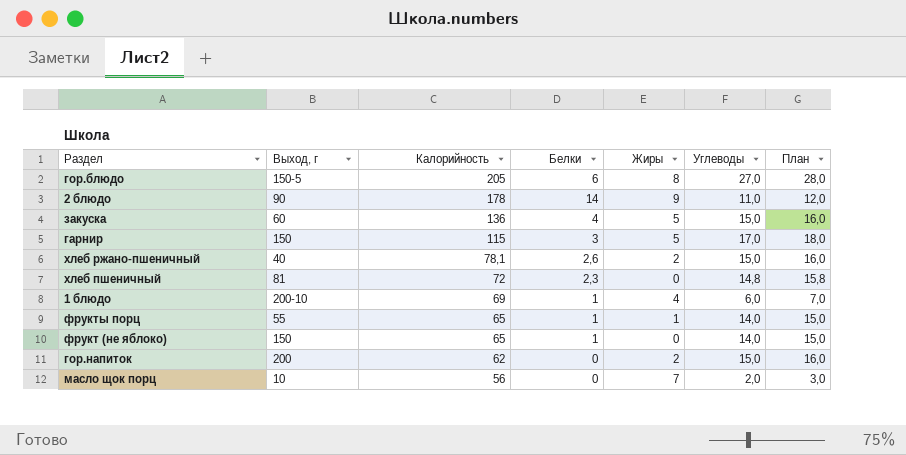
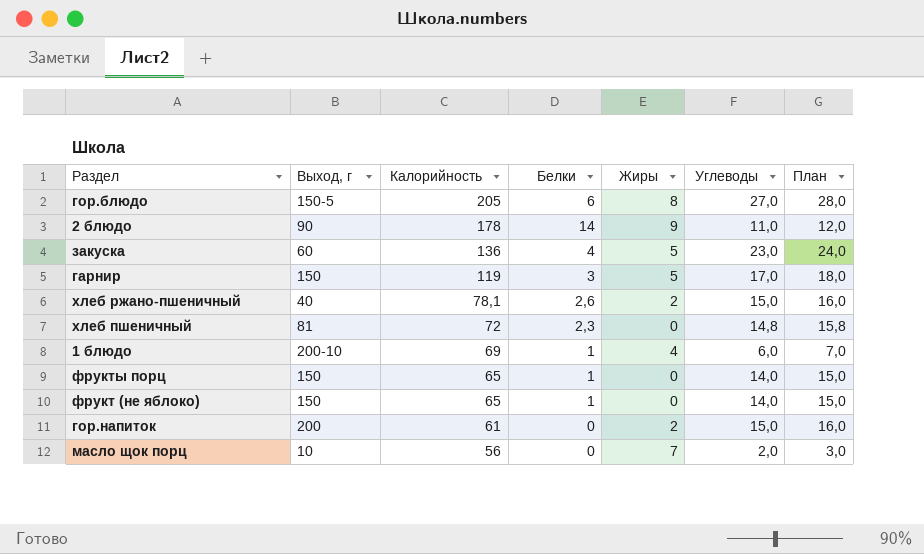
закуска | Углеводы: 15,0 -> 23,0
закуска | План: 16,0 -> 24,0
гарнир | Калорийность: 115 -> 119
фрукты порц | Выход, г: 55 -> 150
фрукты порц | Жиры: 1 -> 0
гор.напиток | Калорийность: 62 -> 61

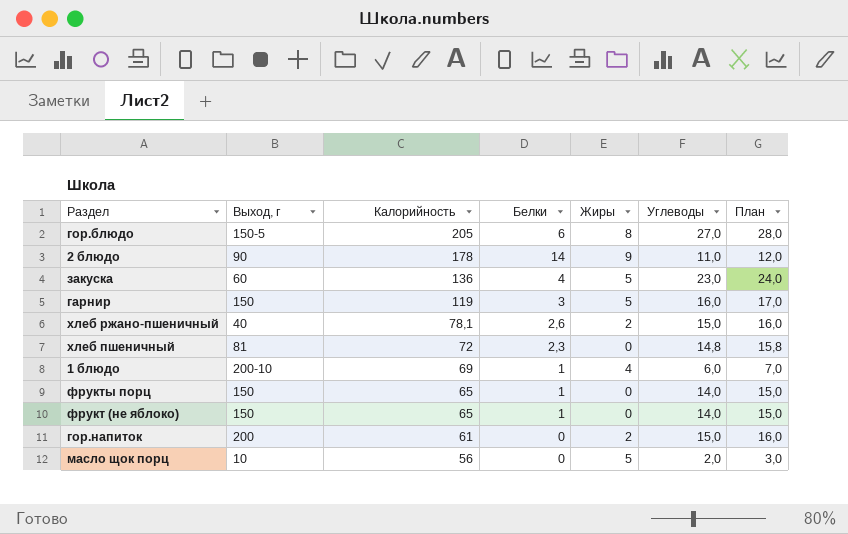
гарнир | Углеводы: 17,0 -> 16,0
гарнир | План: 18,0 -> 17,0
масло щок порц | Жиры: 7 -> 5

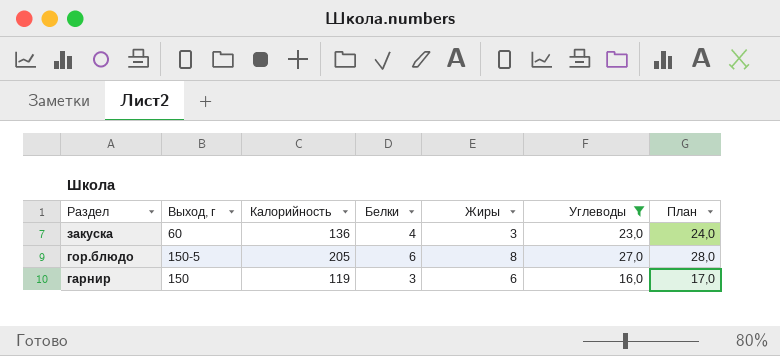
filter: none -> Углеводы >= 16,0
row order: Калорийность descending -> Раздел descending
закуска | Жиры: 5 -> 3
гарнир | Жиры: 5 -> 6

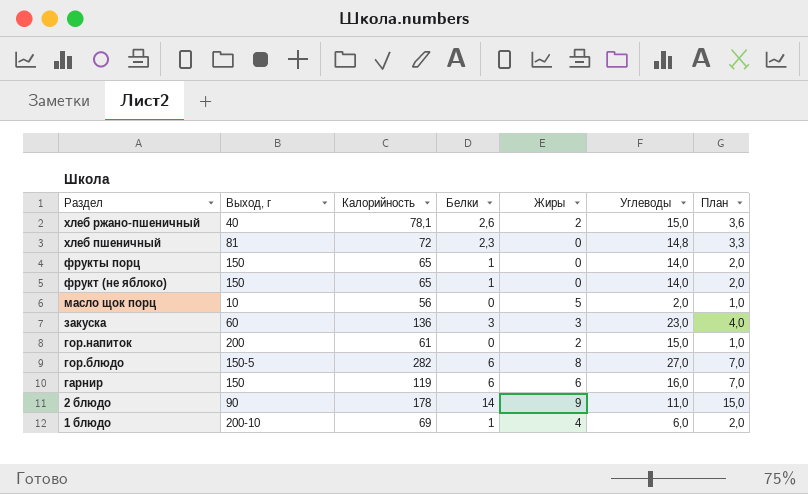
filter: Углеводы >= 16,0 -> none
column План | formula: [Углеводы] + 1 -> [Белки] + 1
закуска | Белки: 4 -> 3
гор.блюдо | Калорийность: 205 -> 282
гарнир | Белки: 3 -> 6

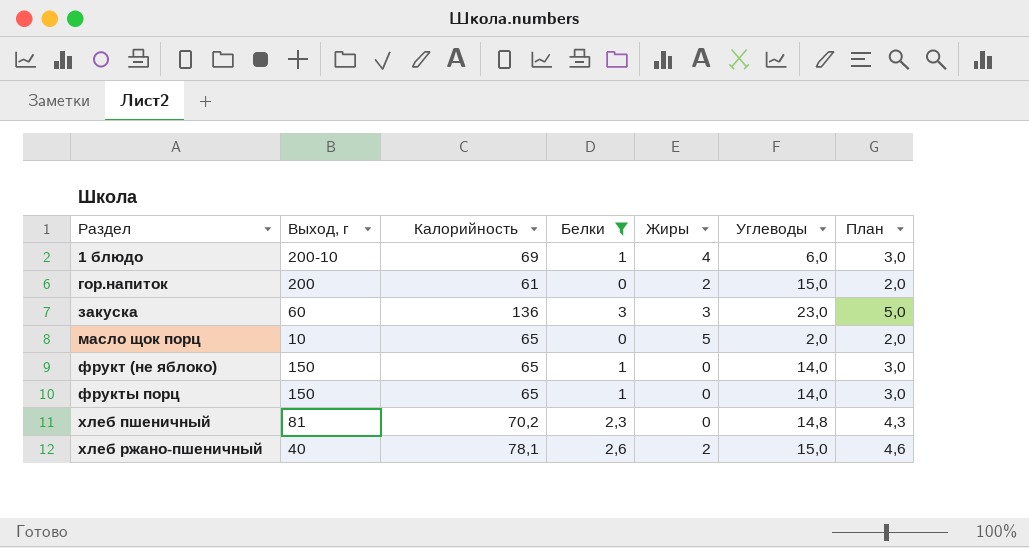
filter: none -> Белки <= 3
row order: Раздел descending -> Раздел ascending
column План | formula: [Белки] + 1 -> [Белки] + 2
масло щок порц | Калорийность: 56 -> 65
хлеб пшеничный | Калорийность: 72 -> 70,2

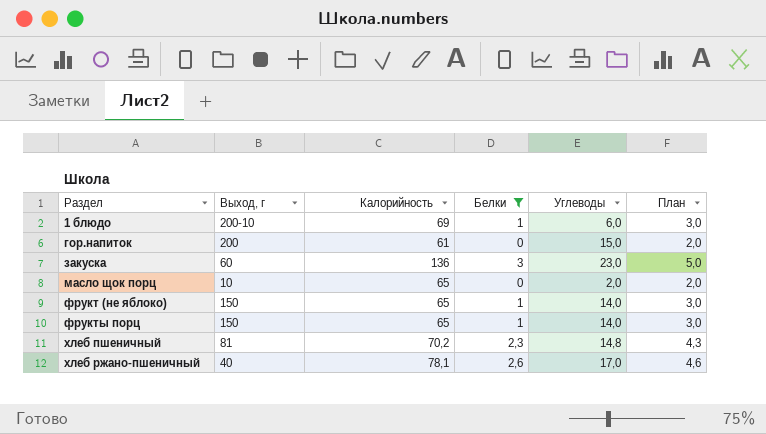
column Жиры | position: 5 -> none
хлеб ржано-пшеничный | Углеводы: 15,0 -> 17,0

